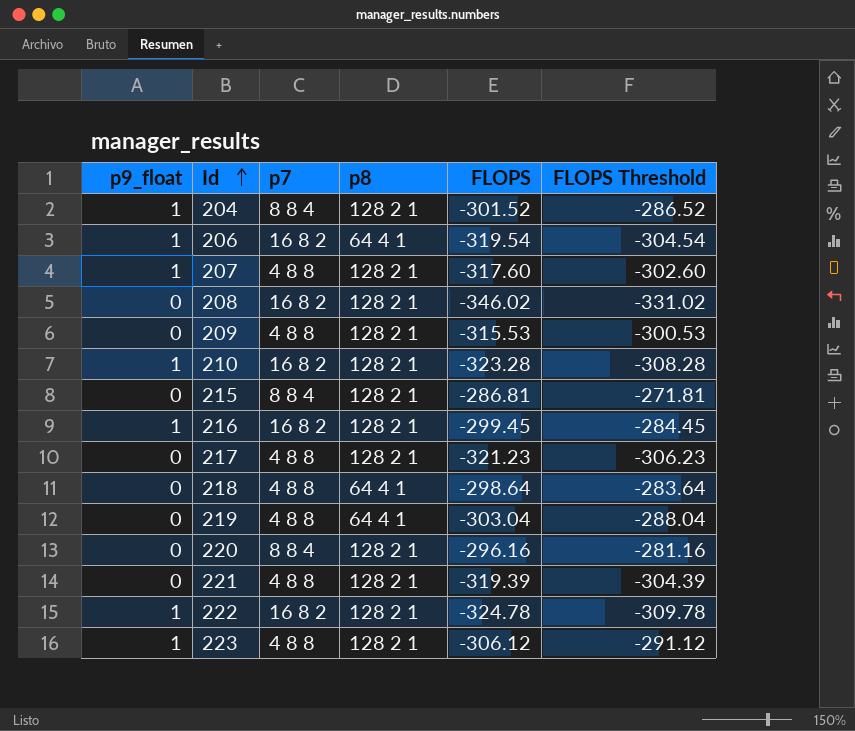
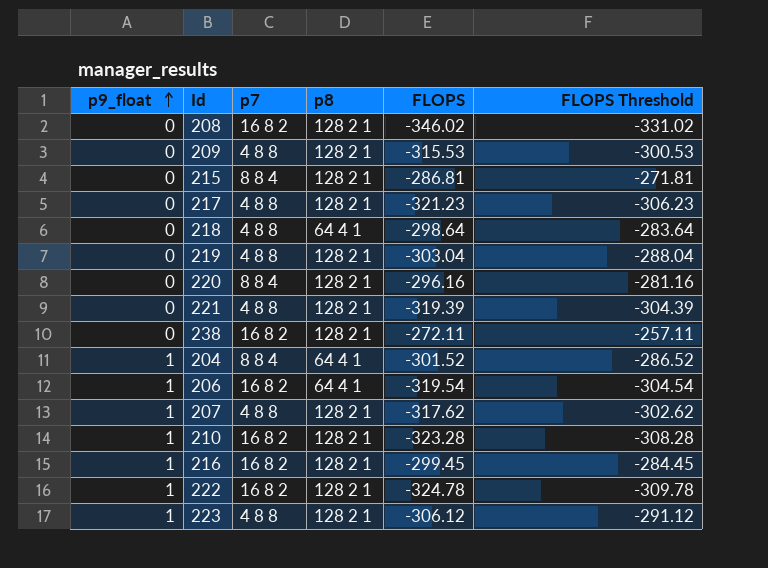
row order: Id ascending -> p9_float ascending
219 | p8: 64 4 1 -> 128 2 1
row 238: none -> 0 | 16 8 2 | 128 2 1 | -272.11 | -257.11
204 | p8: 128 2 1 -> 64 4 1
207 | FLOPS: -317.60 -> -317.62
207 | FLOPS Threshold: -302.60 -> -302.62

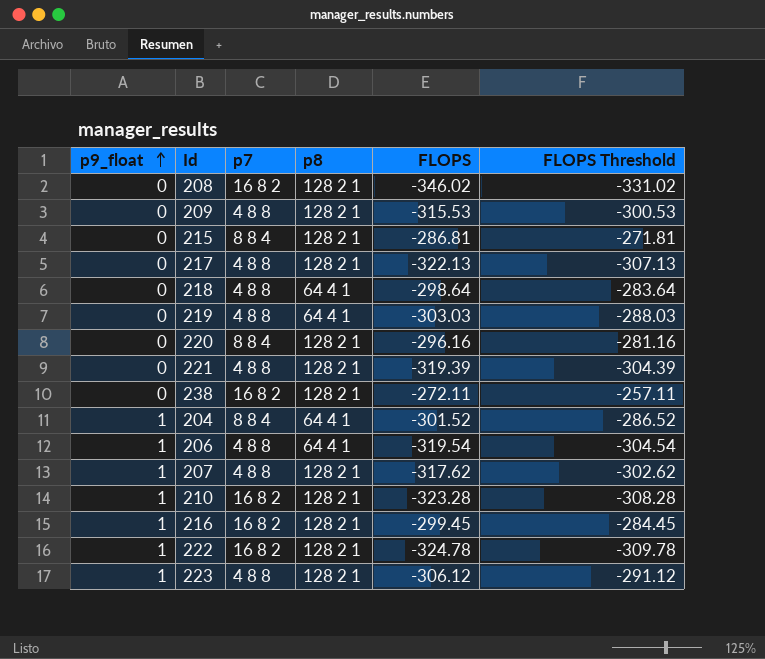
217 | FLOPS: -321.23 -> -322.13
217 | FLOPS Threshold: -306.23 -> -307.13
219 | p8: 128 2 1 -> 64 4 1
219 | FLOPS: -303.04 -> -303.03
219 | FLOPS Threshold: -288.04 -> -288.03
206 | p7: 16 8 2 -> 4 8 8

